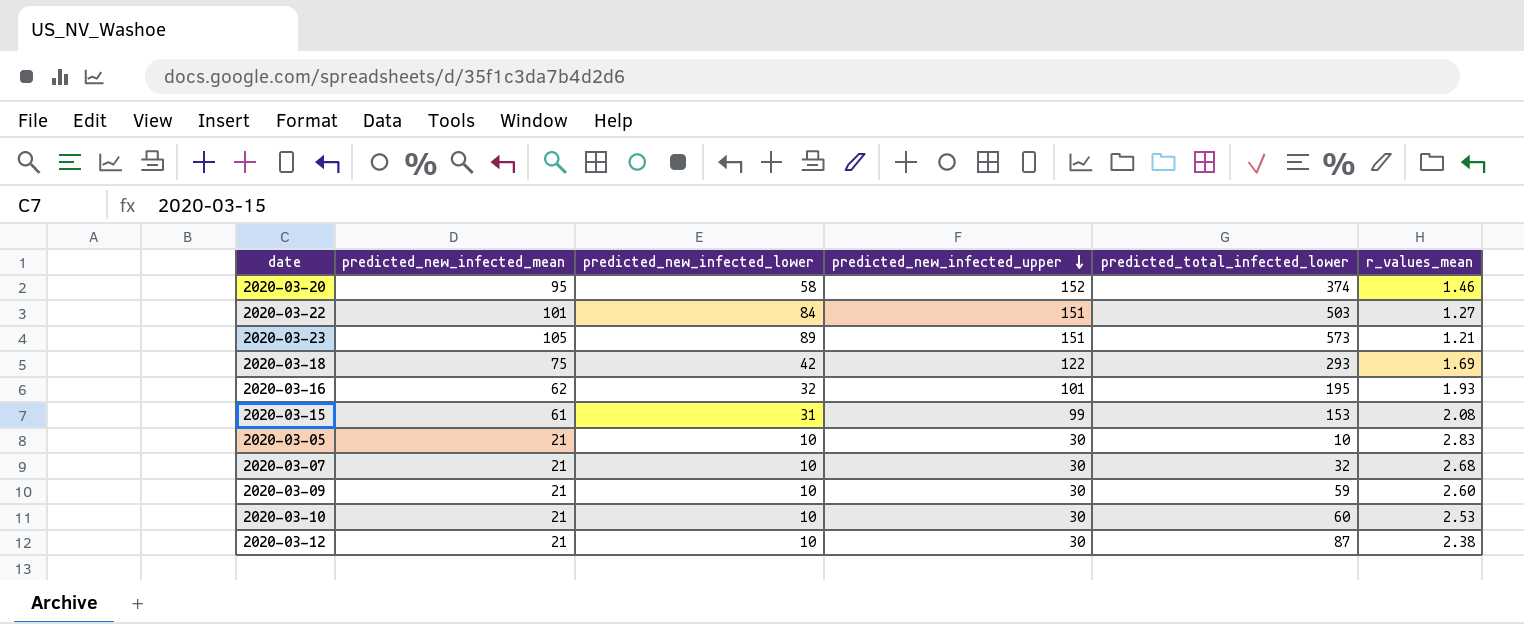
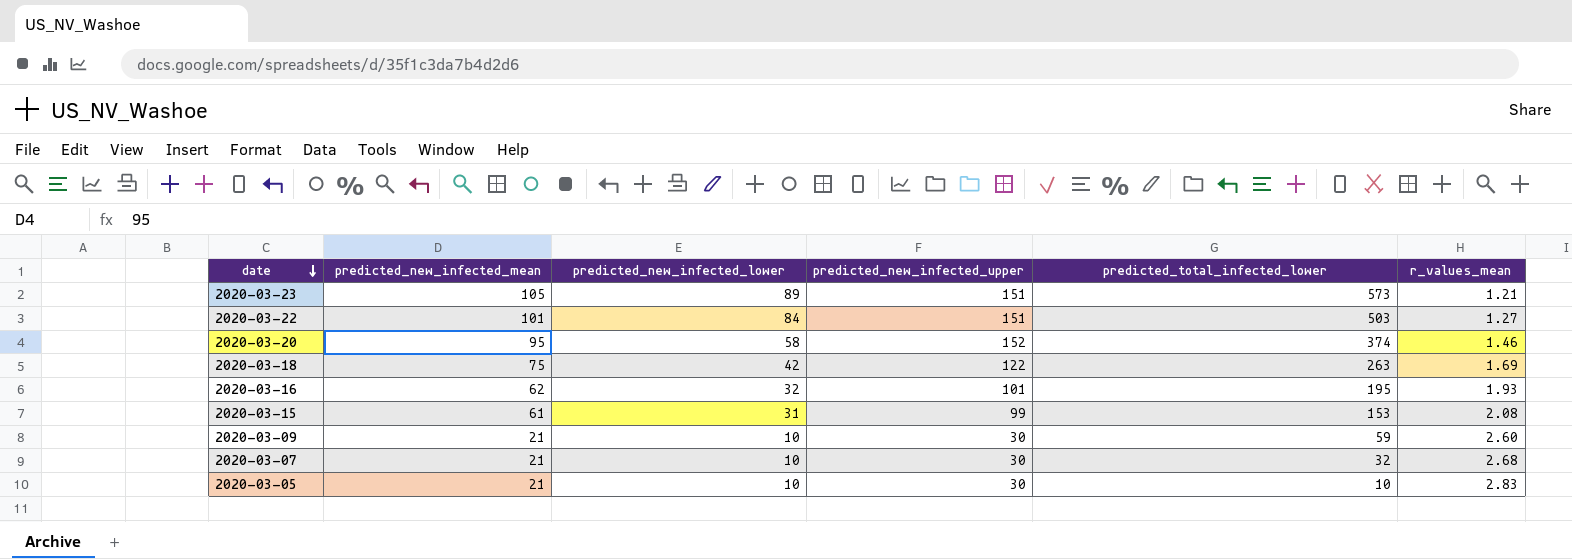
row order: predicted_new_infected_upper descending -> date descending
row 2020-03-10: 21 | 10 | 30 | 60 | 2.53 -> none
row 2020-03-12: 21 | 10 | 30 | 87 | 2.38 -> none
2020-03-18 | predicted_total_infected_lower: 293 -> 263

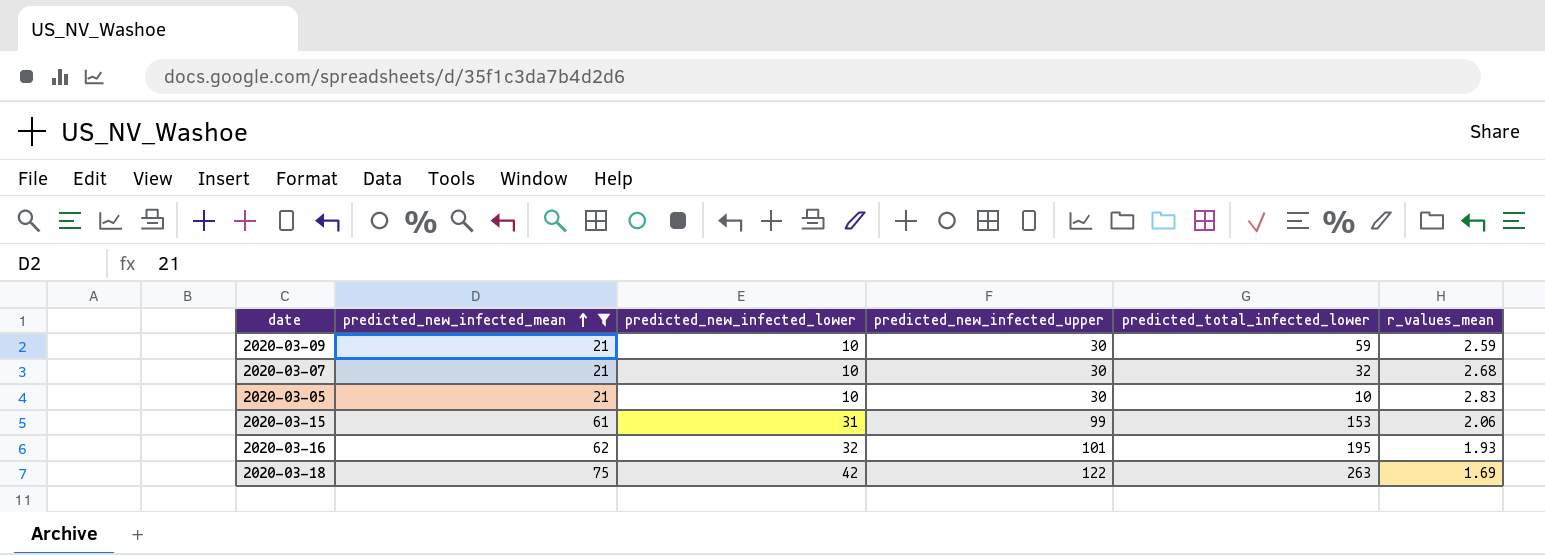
filter: none -> predicted_new_infected_mean <= 75
row order: date descending -> predicted_new_infected_mean ascending
2020-03-09 | r_values_mean: 2.60 -> 2.59
2020-03-15 | r_values_mean: 2.08 -> 2.06

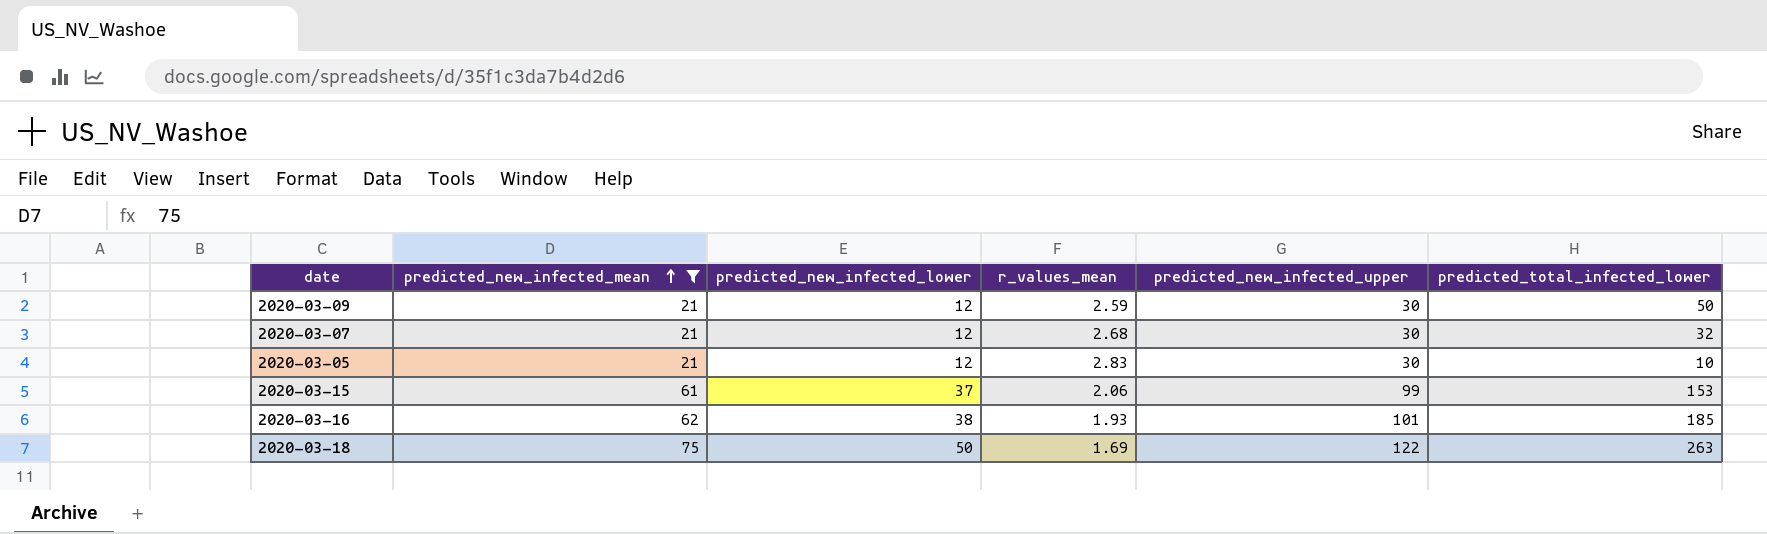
column r_values_mean | position: 6 -> 4
2020-03-09 | predicted_new_infected_lower: 10 -> 12
2020-03-09 | predicted_total_infected_lower: 59 -> 50
2020-03-07 | predicted_new_infected_lower: 10 -> 12
2020-03-05 | predicted_new_infected_lower: 10 -> 12
2020-03-15 | predicted_new_infected_lower: 31 -> 37
2020-03-16 | predicted_new_infected_lower: 32 -> 38
2020-03-16 | predicted_total_infected_lower: 195 -> 185
2020-03-18 | predicted_new_infected_lower: 42 -> 50

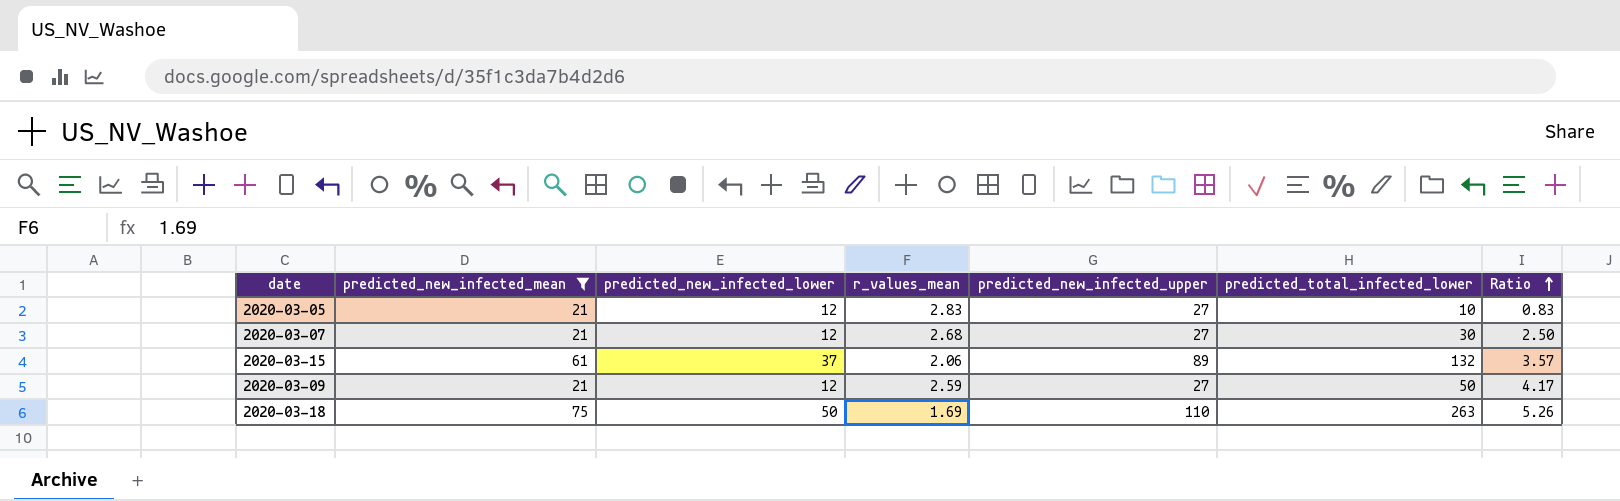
row order: predicted_new_infected_mean ascending -> Ratio ascending
column Ratio | formula: none -> [predicted_total_infected_lower] / [predicted_new_infected_lower]
row 2020-03-16: 62 | 38 | 1.93 | 101 | 185 -> none
2020-03-05 | predicted_new_infected_upper: 30 -> 27
2020-03-07 | predicted_new_infected_upper: 30 -> 27
2020-03-07 | predicted_total_infected_lower: 32 -> 30
2020-03-15 | predicted_new_infected_upper: 99 -> 89
2020-03-15 | predicted_total_infected_lower: 153 -> 132
2020-03-09 | predicted_new_infected_upper: 30 -> 27
2020-03-18 | predicted_new_infected_upper: 122 -> 110

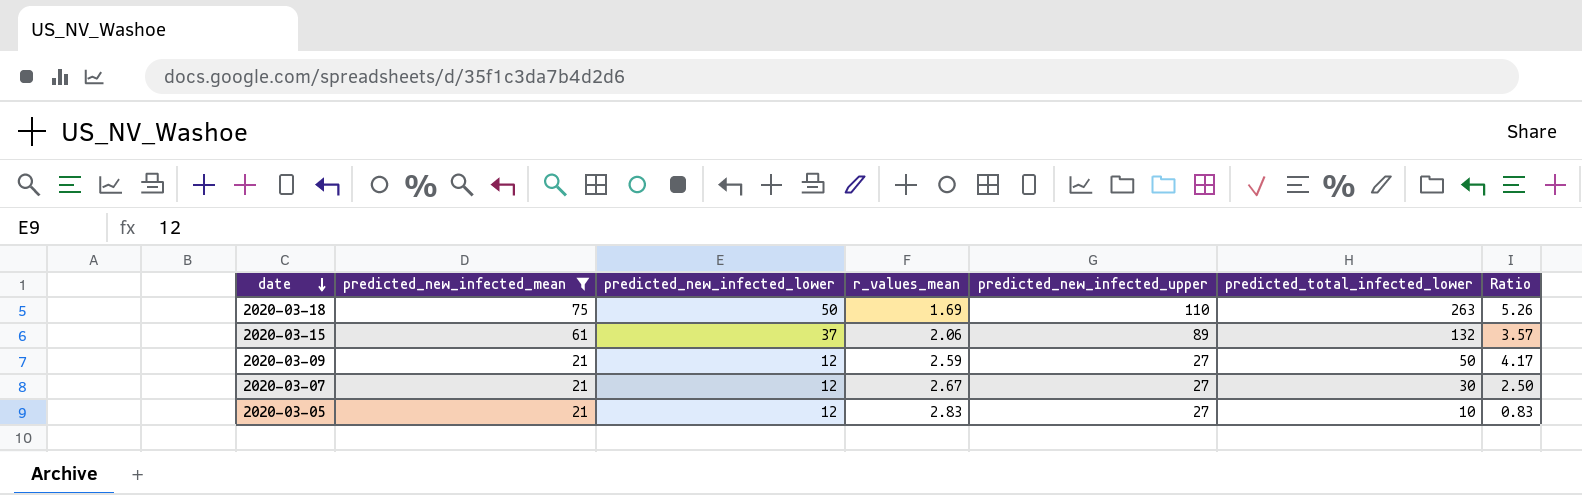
row order: Ratio ascending -> date descending
2020-03-07 | r_values_mean: 2.68 -> 2.67

